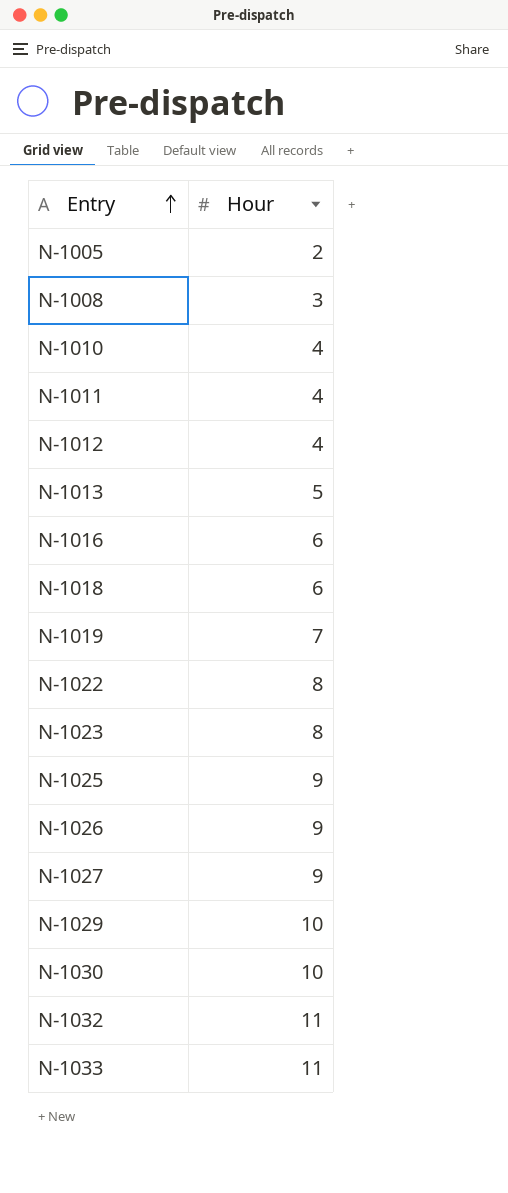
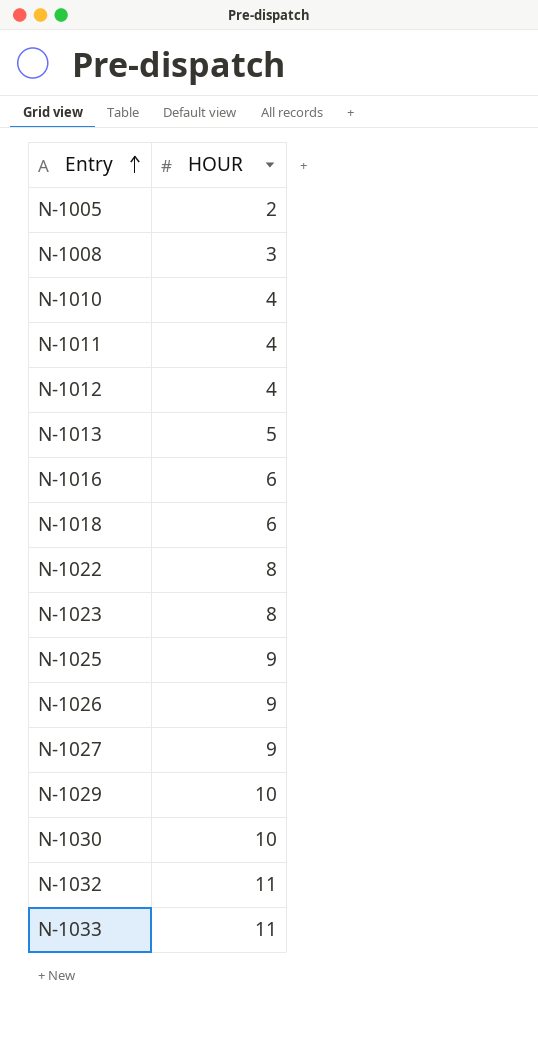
column name: Hour -> HOUR
row N-1019: 7 -> none

